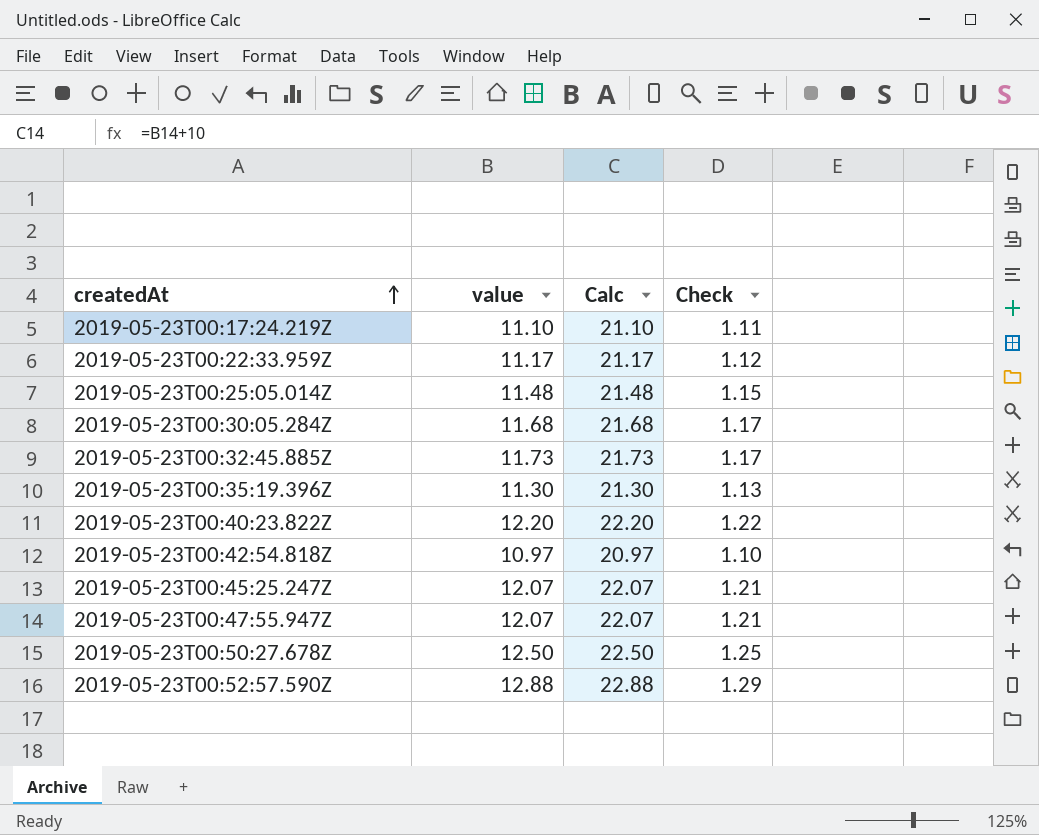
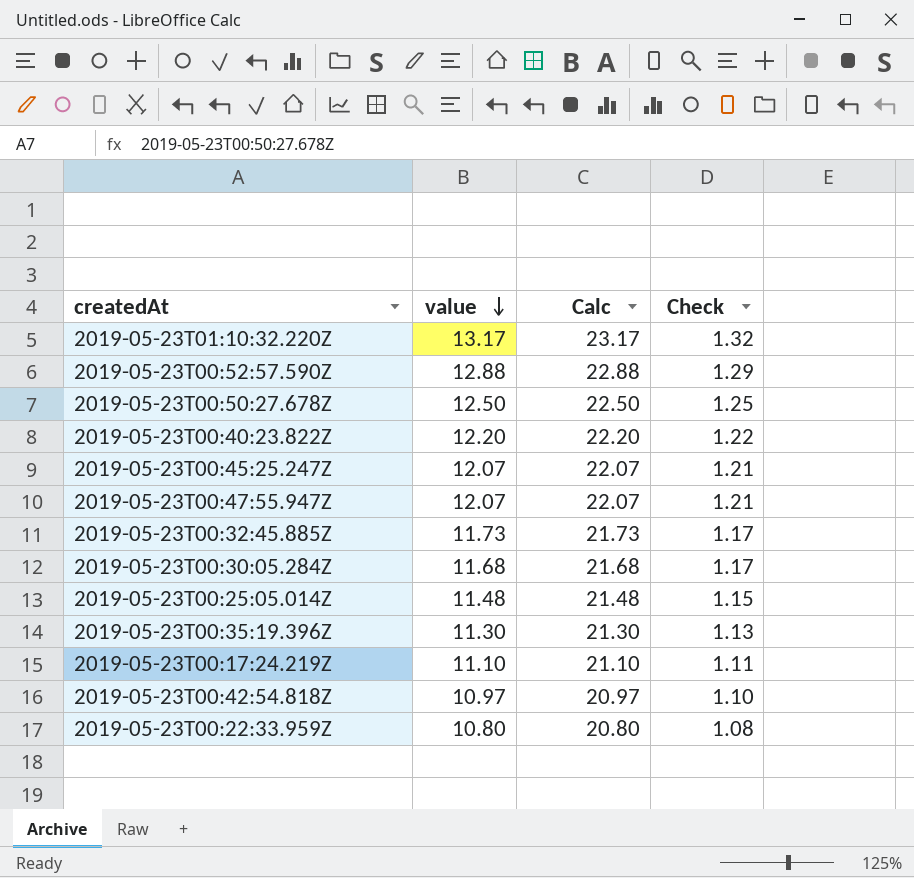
row order: createdAt ascending -> value descending
row 2019-05-23T01:10:32.220Z: none -> 13.17 | 23.17 | 1.32
2019-05-23T00:22:33.959Z | value: 11.17 -> 10.80
2019-05-23T00:22:33.959Z | Calc: 21.17 -> 20.80
2019-05-23T00:22:33.959Z | Check: 1.12 -> 1.08

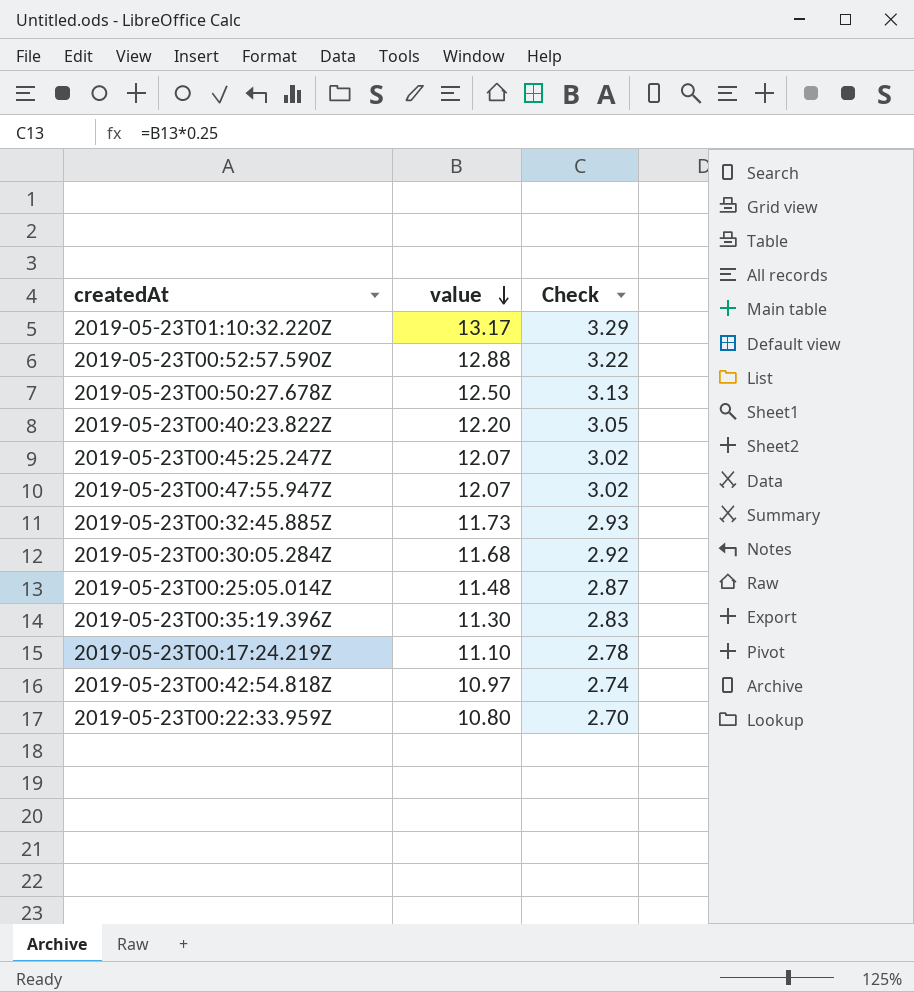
column Calc | formula: [value] + 10 -> none
column Check | formula: [value] * 0.1 -> [value] * 0.25

